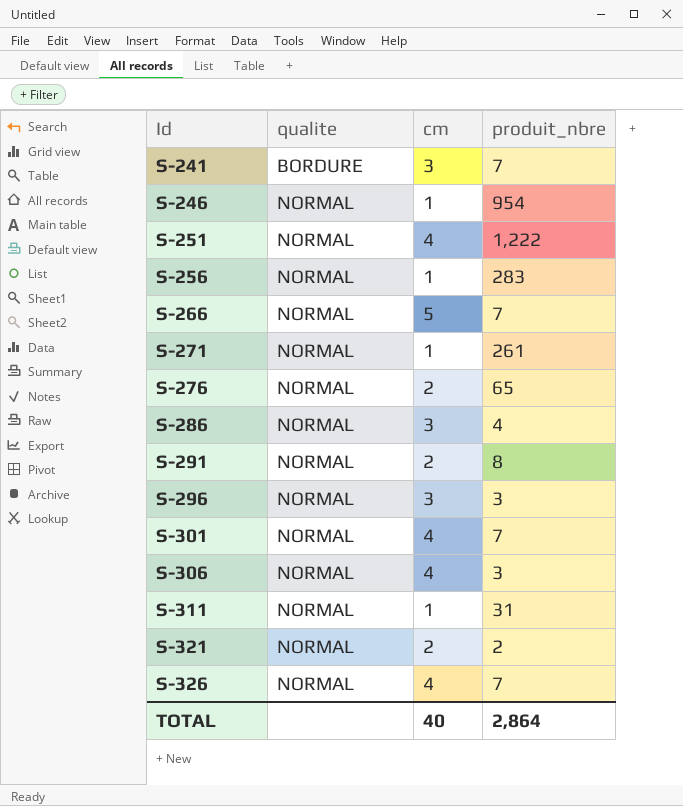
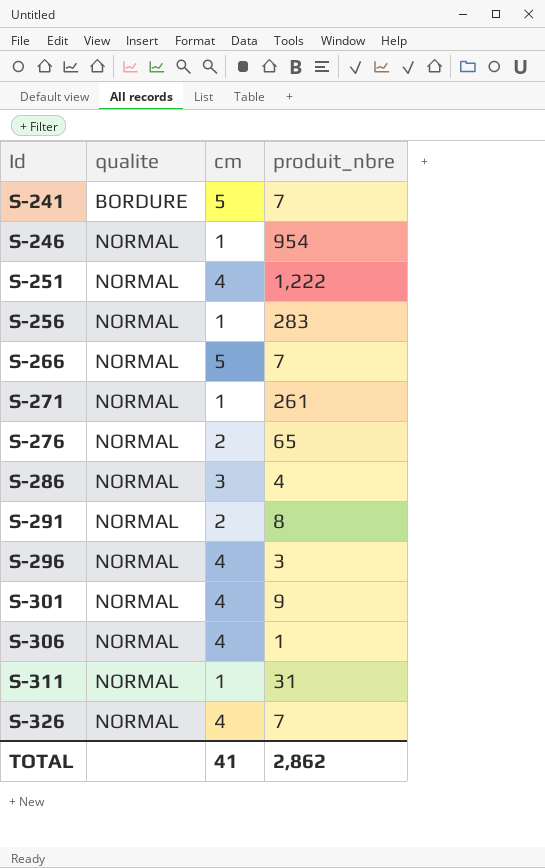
row S-321: NORMAL | 2 | 2 -> none
S-241 | cm: 3 -> 5
S-296 | cm: 3 -> 4
S-301 | produit_nbre: 7 -> 9
S-306 | produit_nbre: 3 -> 1
TOTAL | cm: 40 -> 41
TOTAL | produit_nbre: 2,864 -> 2,862

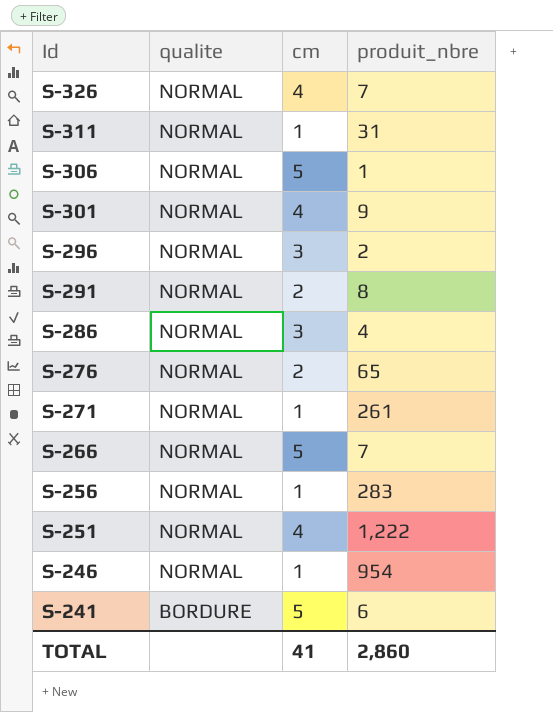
row order: Id ascending -> Id descending
S-306 | cm: 4 -> 5
S-296 | cm: 4 -> 3
S-296 | produit_nbre: 3 -> 2
S-241 | produit_nbre: 7 -> 6
TOTAL | produit_nbre: 2,862 -> 2,860

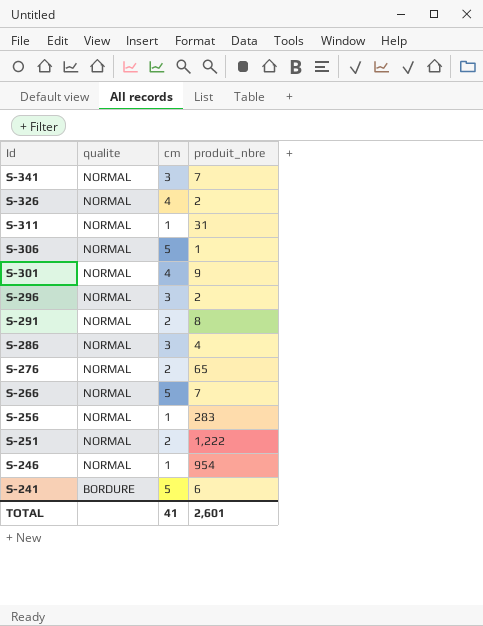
row S-271: NORMAL | 1 | 261 -> none
row S-341: none -> NORMAL | 3 | 7
S-326 | produit_nbre: 7 -> 2
S-251 | cm: 4 -> 2
TOTAL | produit_nbre: 2,860 -> 2,601

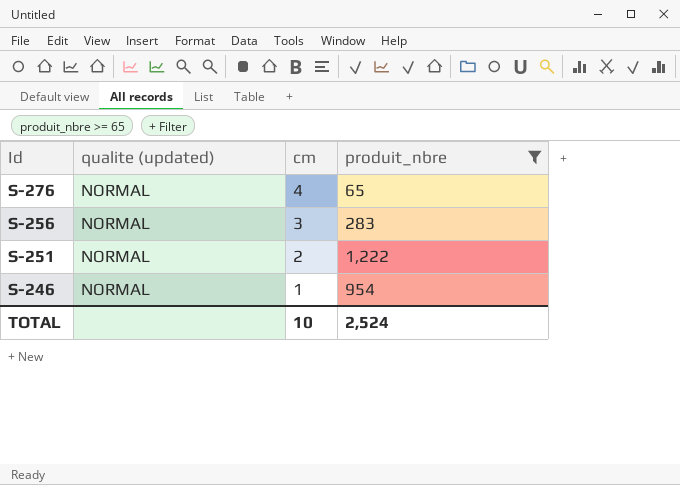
filter: none -> produit_nbre >= 65
column name: qualite -> qualite (updated)
S-276 | cm: 2 -> 4
S-256 | cm: 1 -> 3
TOTAL | cm: 41 -> 10
TOTAL | produit_nbre: 2,601 -> 2,524

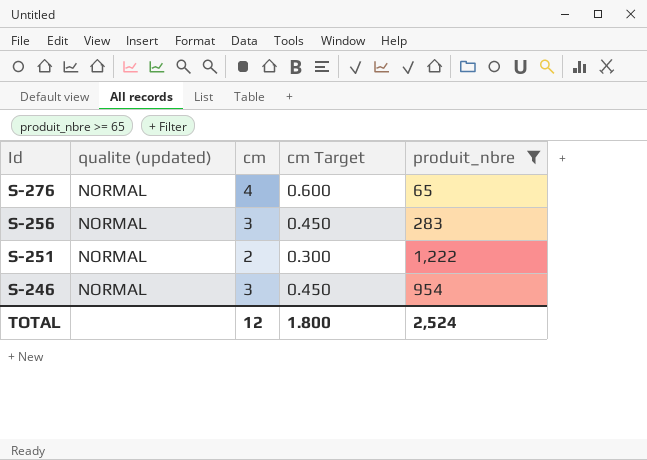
column cm Target | formula: none -> [cm] * 0.15
S-246 | cm: 1 -> 3
TOTAL | cm: 10 -> 12

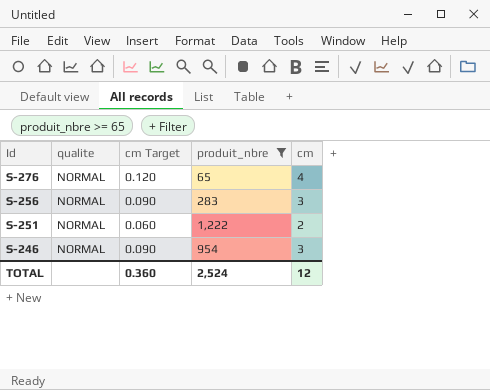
column name: qualite (updated) -> qualite
column cm Target | formula: [cm] * 0.15 -> [cm] * 0.03
column cm | position: 3 -> 5
TOTAL | cm Target: 1.800 -> 0.360

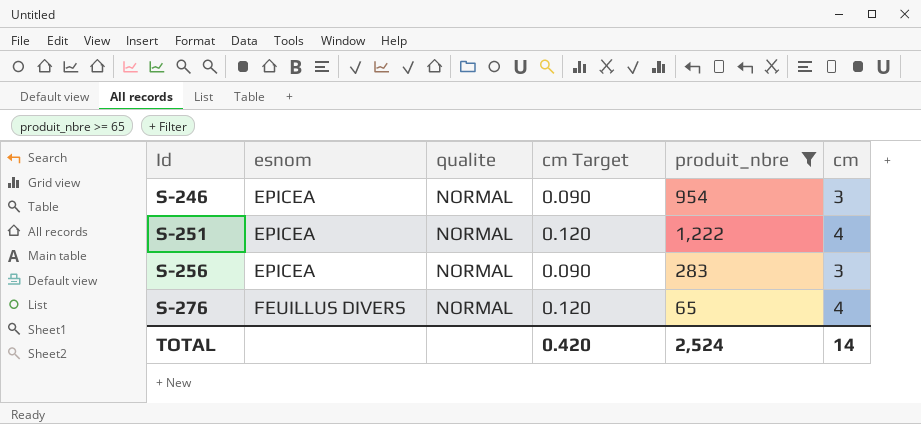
row order: Id descending -> Id ascending
column esnom | position: none -> 2
S-251 | cm Target: 0.060 -> 0.120
S-251 | cm: 2 -> 4
TOTAL | cm Target: 0.360 -> 0.420
TOTAL | cm: 12 -> 14

